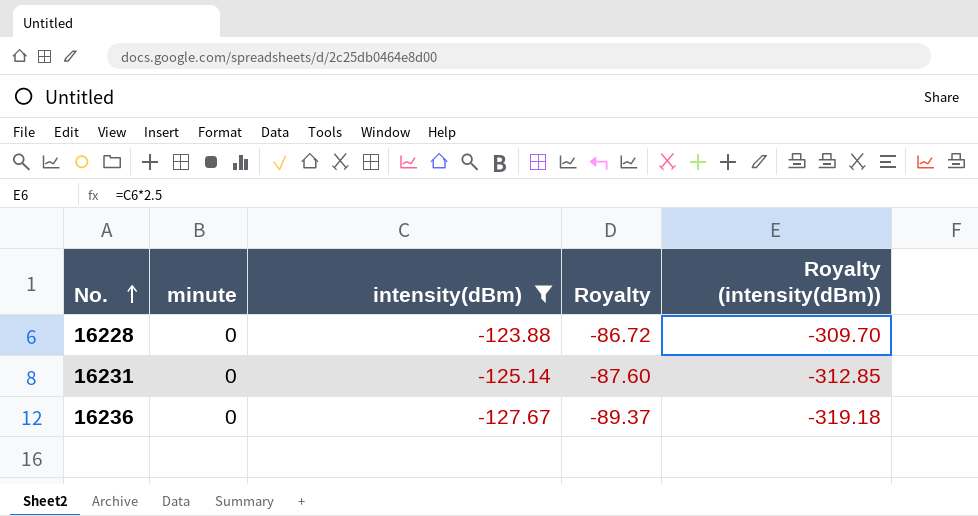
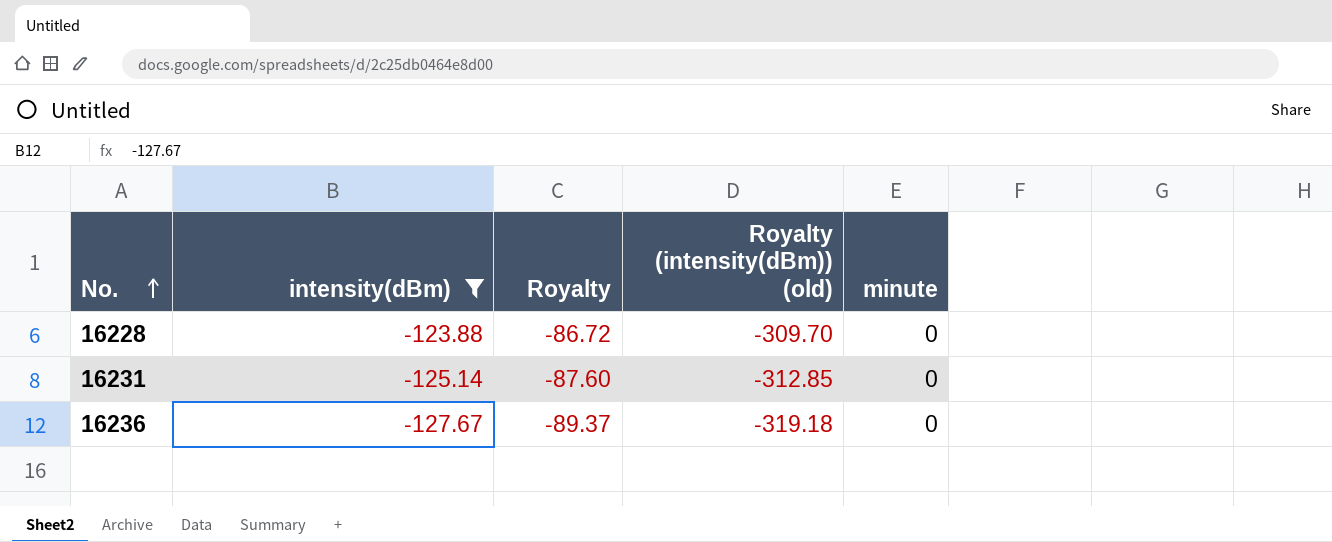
column name: Royalty (intensity(dBm)) -> Royalty (intensity(dBm)) (old)
column minute | position: 2 -> 5

